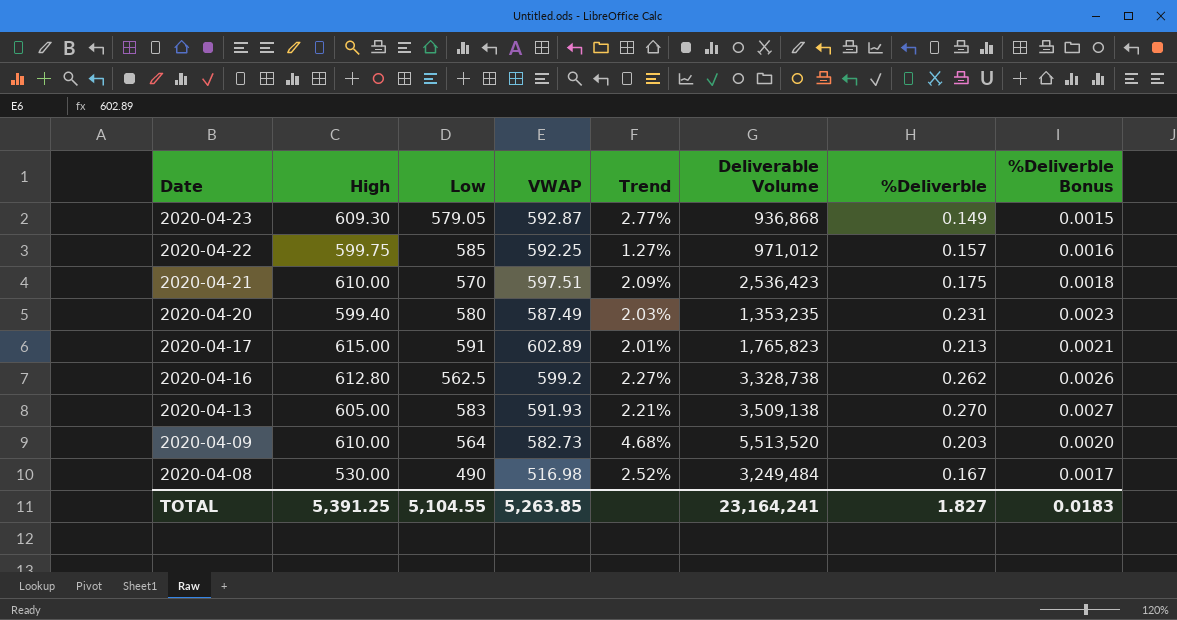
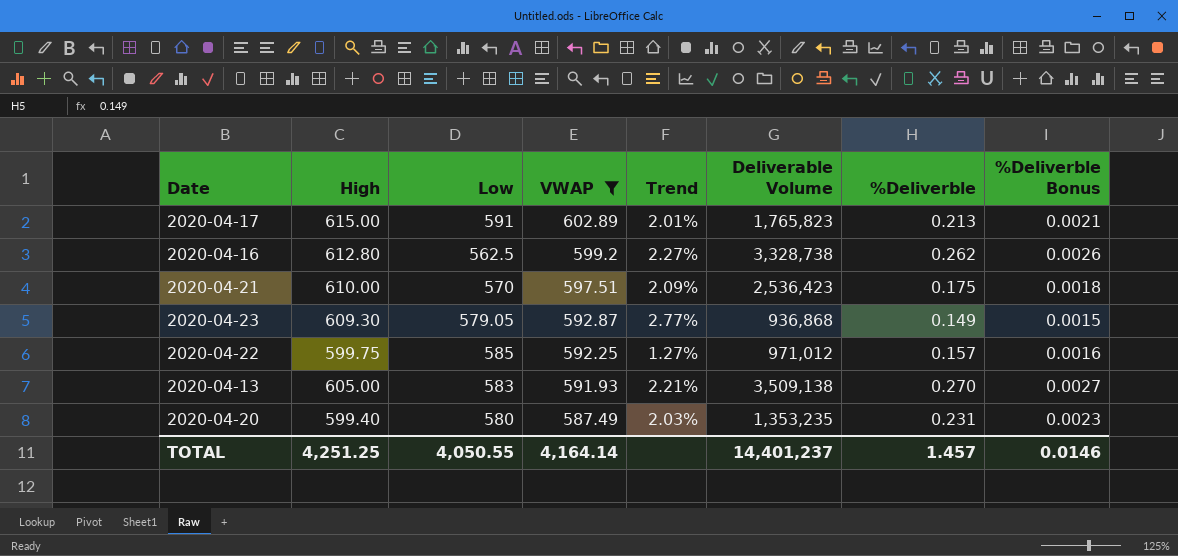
filter: none -> VWAP >= 587.49
row order: Date descending -> VWAP descending
TOTAL | High: 5,391.25 -> 4,251.25
TOTAL | Low: 5,104.55 -> 4,050.55
TOTAL | VWAP: 5,263.85 -> 4,164.14
TOTAL | Deliverable Volume: 23,164,241 -> 14,401,237
TOTAL | %Deliverble: 1.827 -> 1.457
TOTAL | %Deliverble Bonus: 0.0183 -> 0.0146

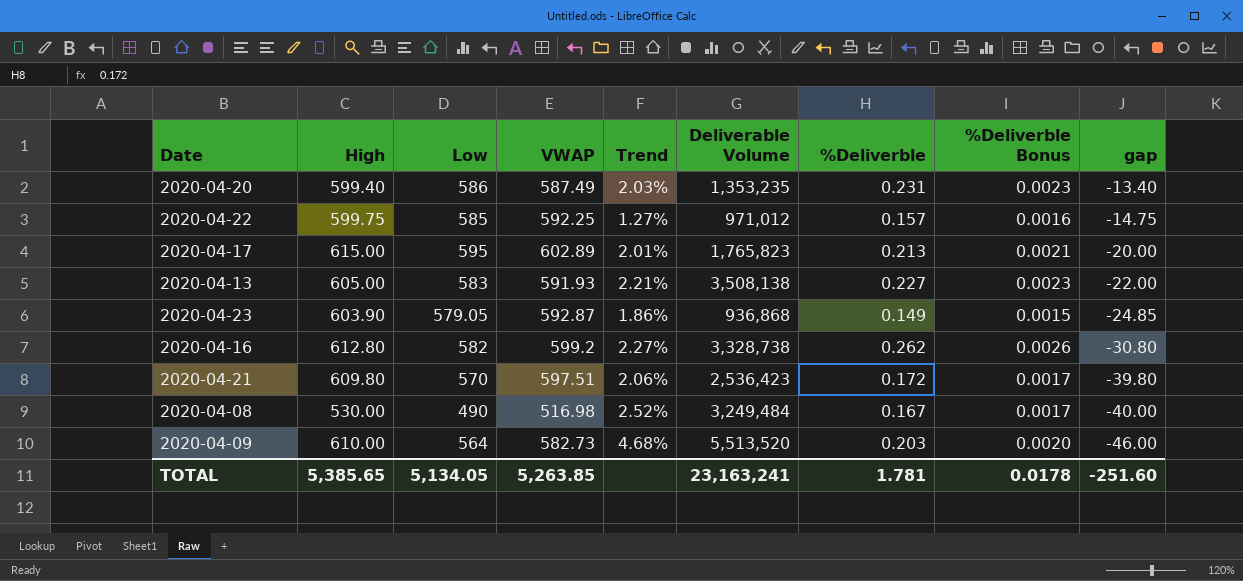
filter: VWAP >= 587.49 -> none
row order: VWAP descending -> gap descending
column gap | formula: none -> [Low] - [High]
2020-04-20 | Low: 580 -> 586
2020-04-17 | Low: 591 -> 595
2020-04-13 | Deliverable Volume: 3,509,138 -> 3,508,138
2020-04-13 | %Deliverble: 0.270 -> 0.227
2020-04-13 | %Deliverble Bonus: 0.0027 -> 0.0023
2020-04-23 | High: 609.30 -> 603.90
2020-04-23 | Trend: 2.77% -> 1.86%
2020-04-16 | Low: 562.5 -> 582
2020-04-21 | High: 610.00 -> 609.80
2020-04-21 | Trend: 2.09% -> 2.06%
2020-04-21 | %Deliverble: 0.175 -> 0.172
2020-04-21 | %Deliverble Bonus: 0.0018 -> 0.0017
TOTAL | High: 4,251.25 -> 5,385.65
TOTAL | Low: 4,050.55 -> 5,134.05
TOTAL | VWAP: 4,164.14 -> 5,263.85
TOTAL | Deliverable Volume: 14,401,237 -> 23,163,241
TOTAL | %Deliverble: 1.457 -> 1.781
TOTAL | %Deliverble Bonus: 0.0146 -> 0.0178

